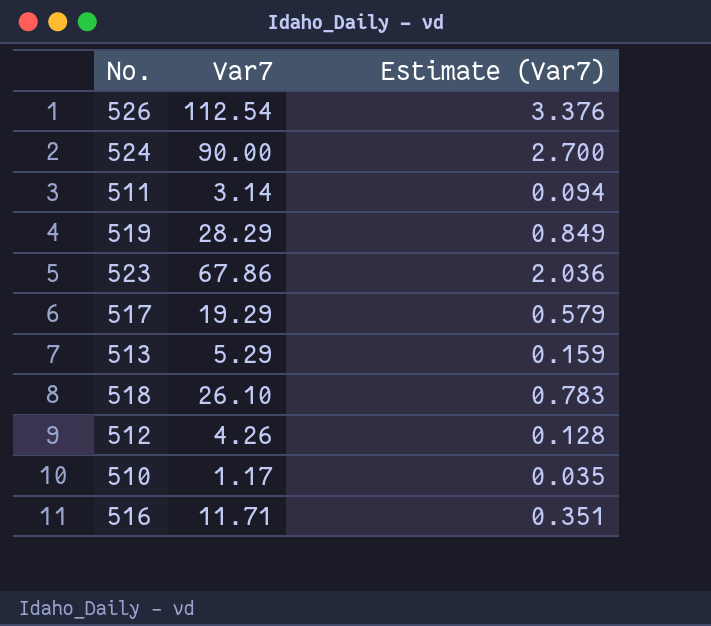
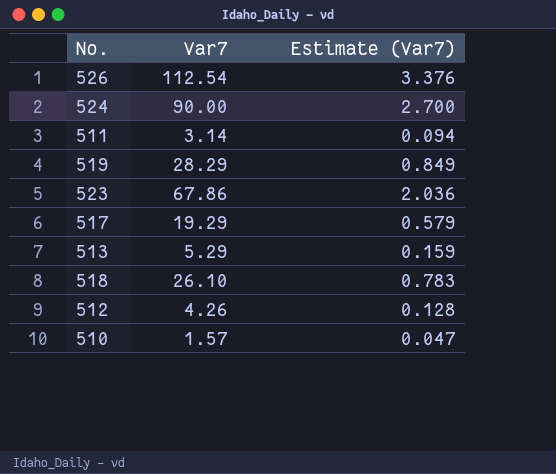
row 516: 11.71 | 0.351 -> none
510 | Var7: 1.17 -> 1.57
510 | Estimate (Var7): 0.035 -> 0.047

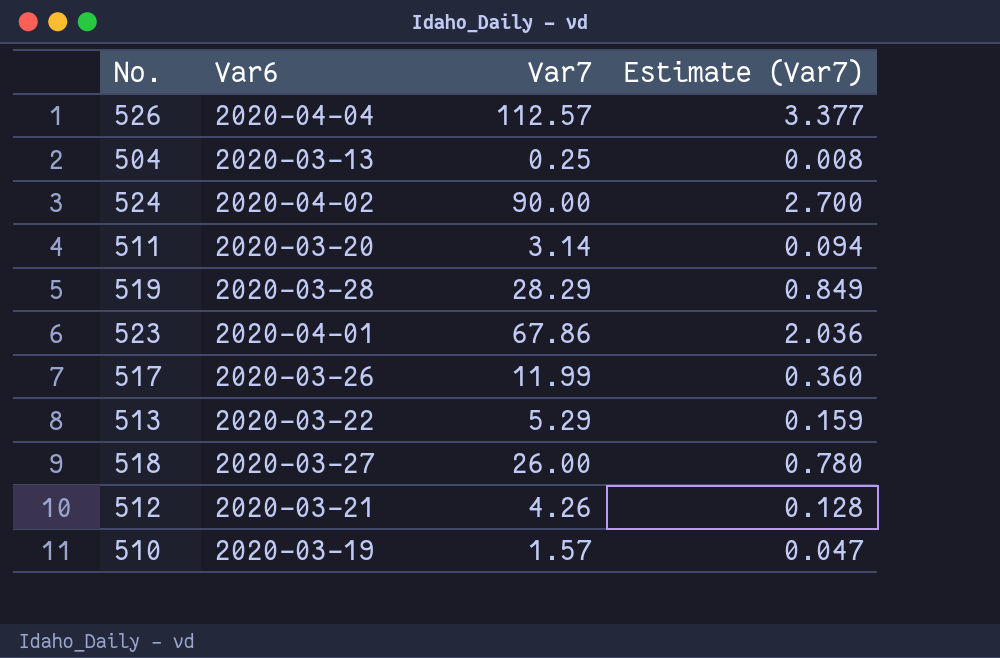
column Var6 | position: none -> 2
526 | Var7: 112.54 -> 112.57
526 | Estimate (Var7): 3.376 -> 3.377
row 504: none -> 2020-03-13 | 0.25 | 0.008
517 | Var7: 19.29 -> 11.99
517 | Estimate (Var7): 0.579 -> 0.360
518 | Var7: 26.10 -> 26.00
518 | Estimate (Var7): 0.783 -> 0.780

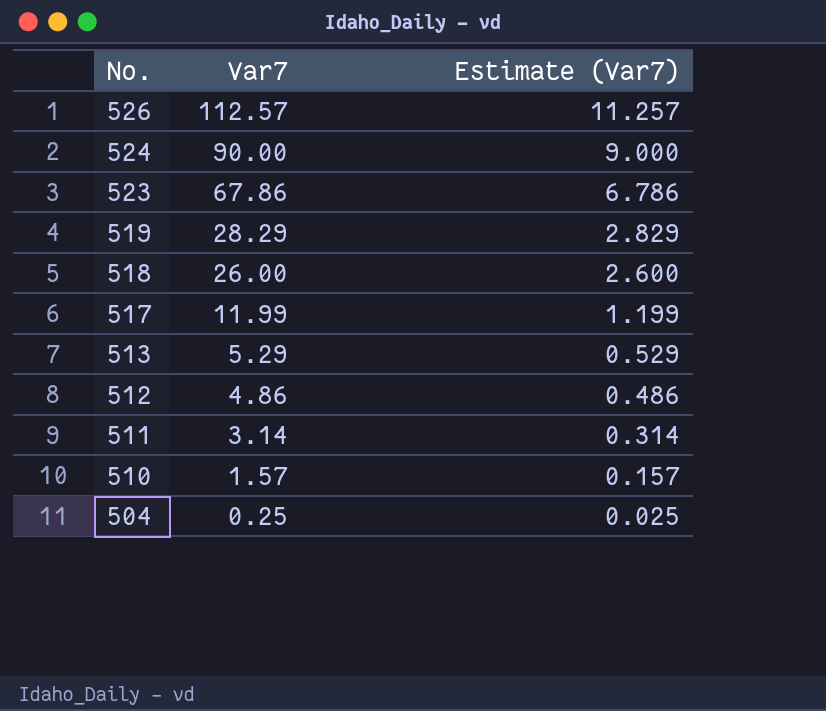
row order: none -> No. descending
column Var6 | position: 2 -> none
column Estimate (Var7) | formula: [Var7] * 0.03 -> [Var7] * 0.1
512 | Var7: 4.26 -> 4.86

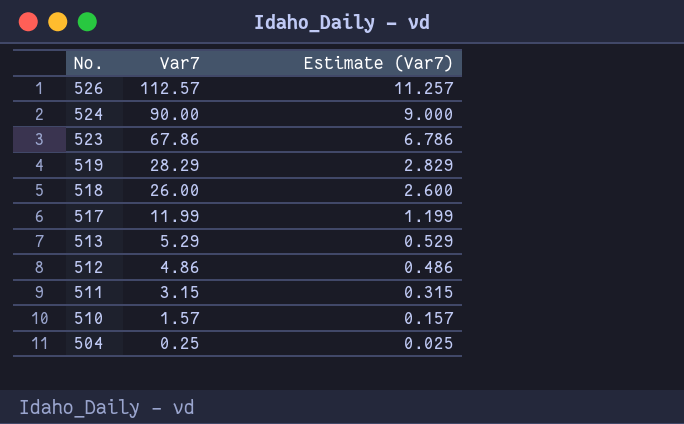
511 | Var7: 3.14 -> 3.15
511 | Estimate (Var7): 0.314 -> 0.315

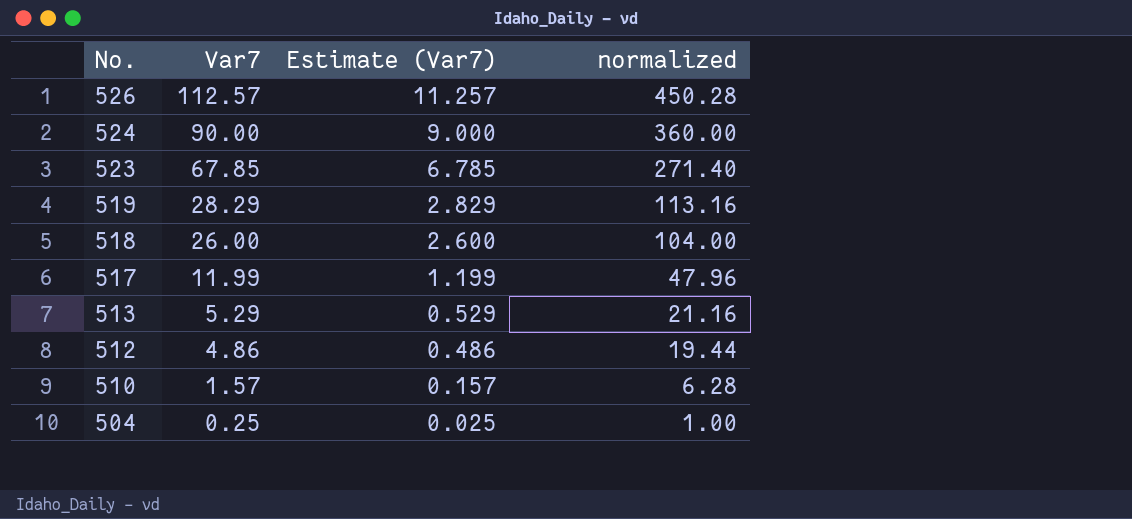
column normalized | formula: none -> [Var7] * 4
row 511: 3.15 | 0.315 -> none
523 | Var7: 67.86 -> 67.85
523 | Estimate (Var7): 6.786 -> 6.785

